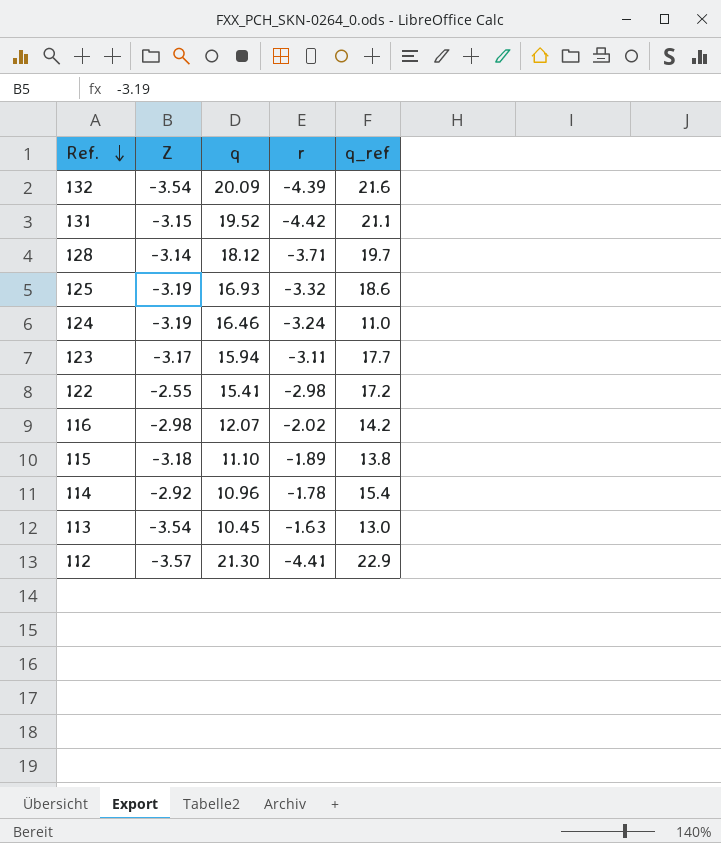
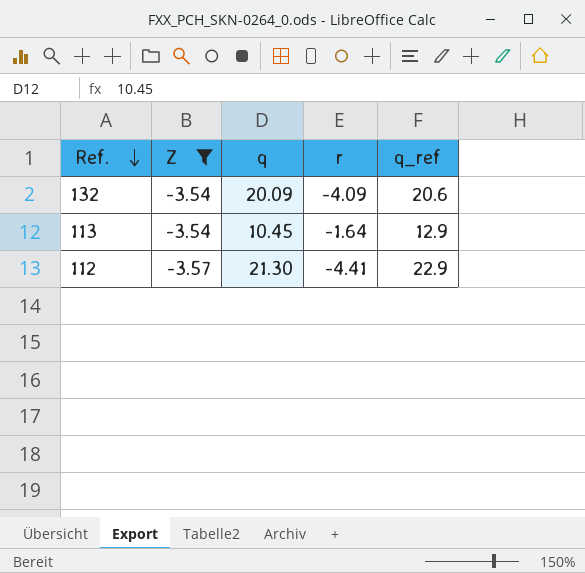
filter: none -> Z <= -3.54
132 | r: -4.39 -> -4.09
132 | q_ref: 21.6 -> 20.6
113 | r: -1.63 -> -1.64
113 | q_ref: 13.0 -> 12.9

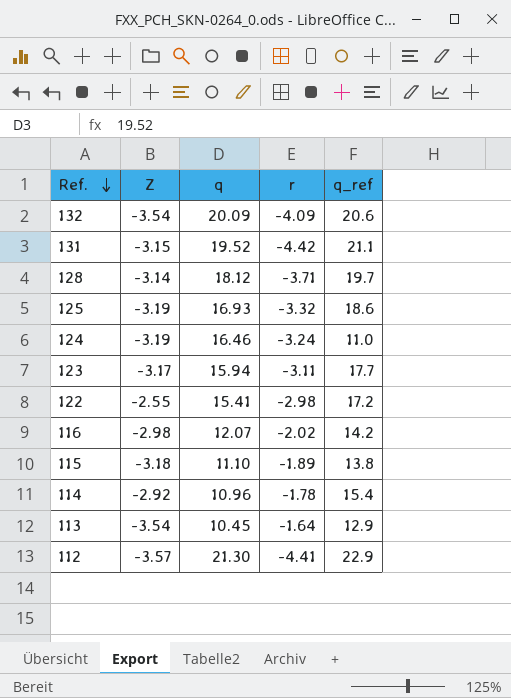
filter: Z <= -3.54 -> none

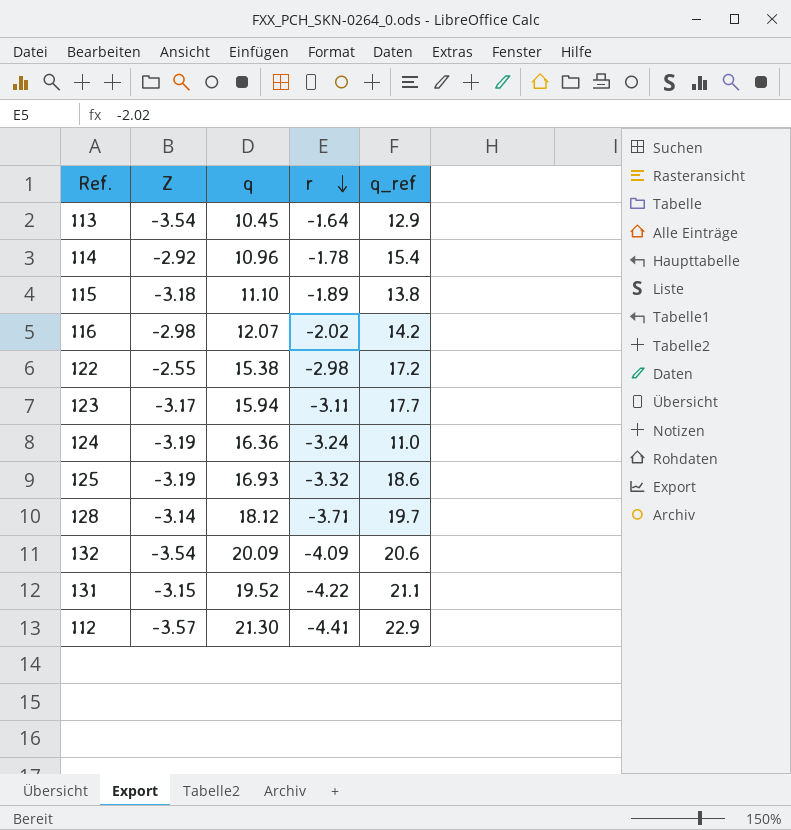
row order: Ref. descending -> r descending
122 | q: 15.41 -> 15.38
124 | q: 16.46 -> 16.36
131 | r: -4.42 -> -4.22

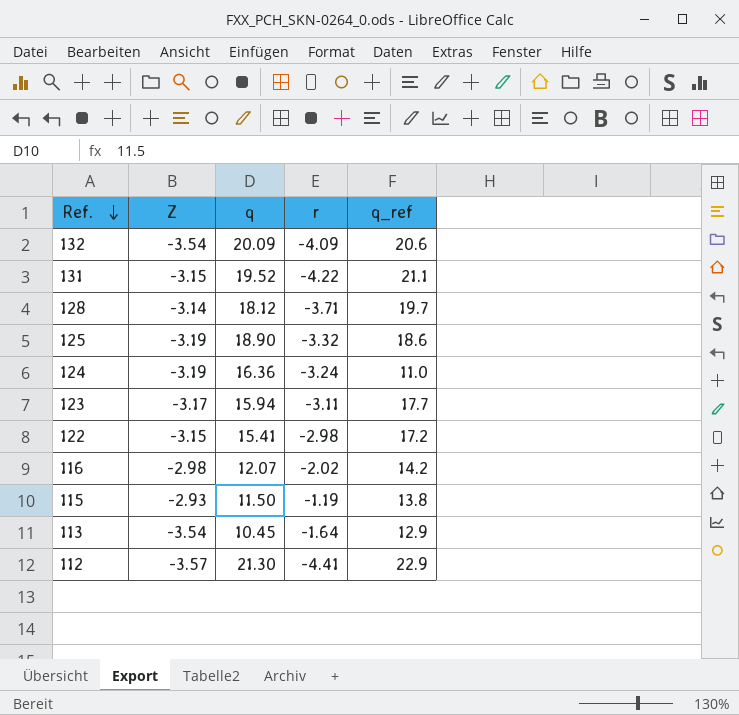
row order: r descending -> Ref. descending
row 114: -2.92 | 10.96 | -1.78 | 15.4 -> none
125 | q: 16.93 -> 18.90
122 | Z: -2.55 -> -3.15
122 | q: 15.38 -> 15.41
115 | Z: -3.18 -> -2.93
115 | q: 11.10 -> 11.50
115 | r: -1.89 -> -1.19

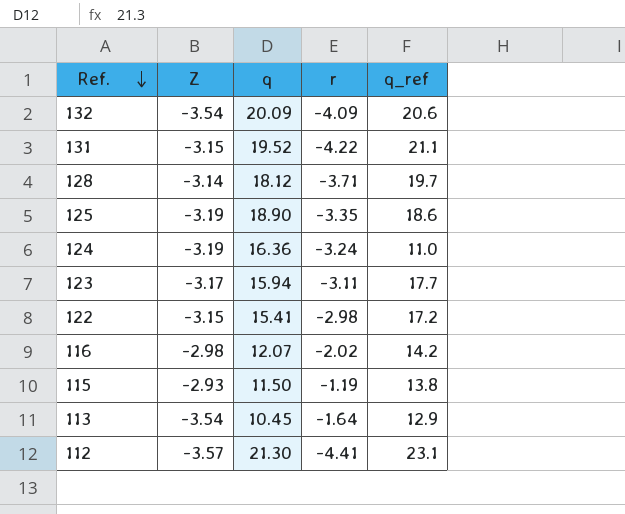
125 | r: -3.32 -> -3.35
112 | q_ref: 22.9 -> 23.1

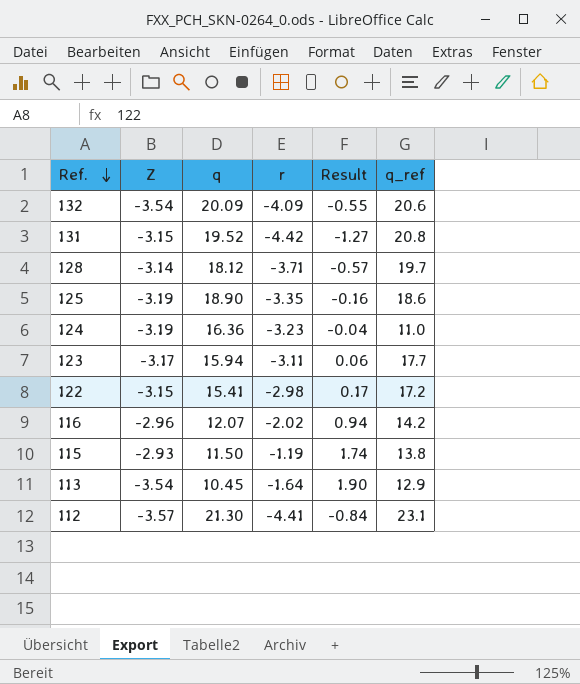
column Result | formula: none -> [r] - [Z]
131 | r: -4.22 -> -4.42
131 | q_ref: 21.1 -> 20.8
124 | r: -3.24 -> -3.23
116 | Z: -2.98 -> -2.96

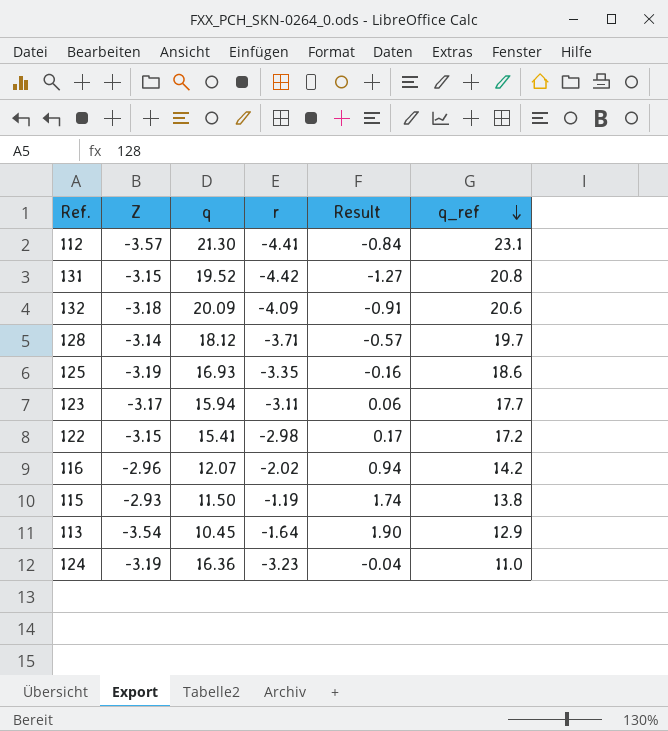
row order: Ref. descending -> q_ref descending
132 | Z: -3.54 -> -3.18
132 | Result: -0.55 -> -0.91
125 | q: 18.90 -> 16.93

